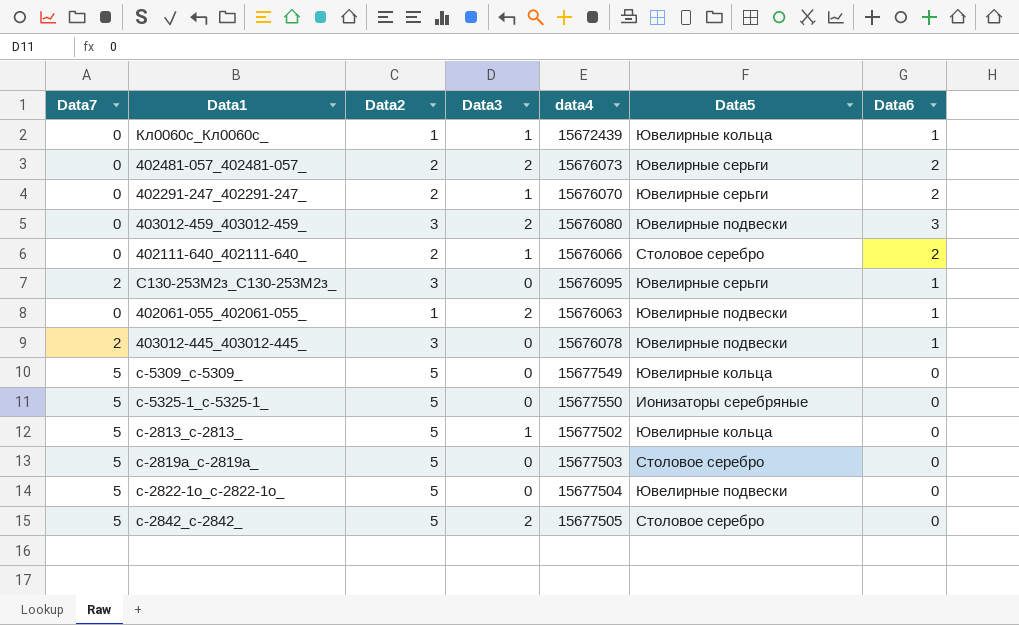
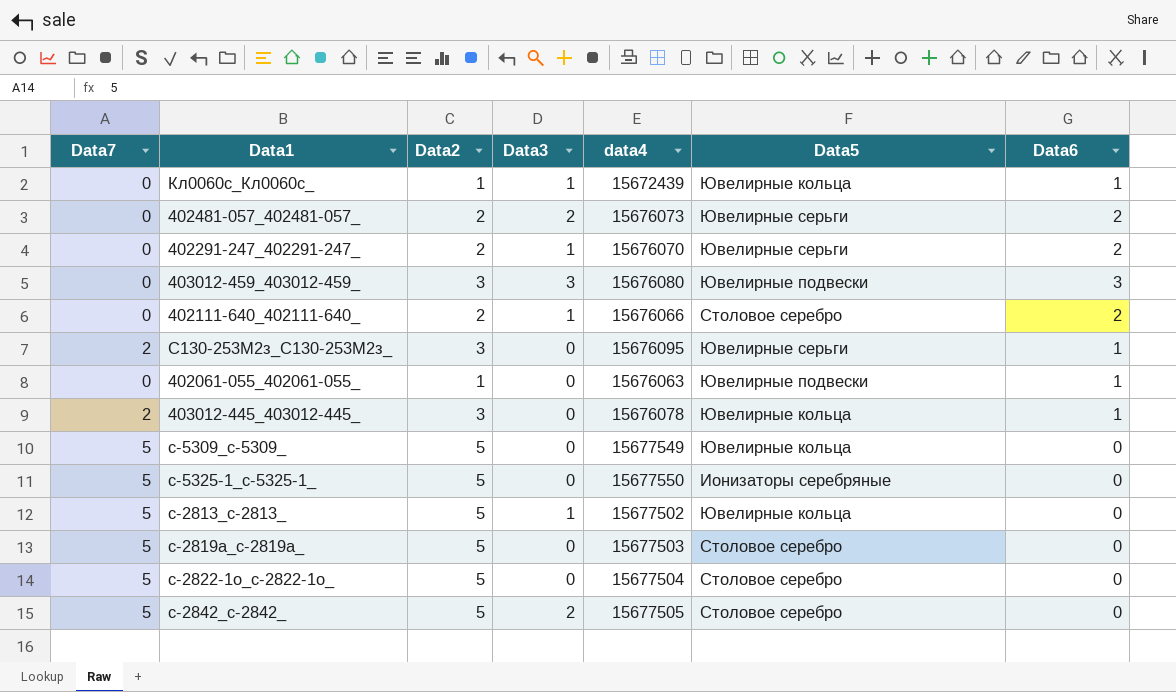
403012-459_403012-459_ | Data3: 2 -> 3
402061-055_402061-055_ | Data3: 2 -> 0
403012-445_403012-445_ | Data5: Ювелирные подвески -> Ювелирные кольца
с-2822-1о_с-2822-1о_ | Data5: Ювелирные подвески -> Столовое серебро

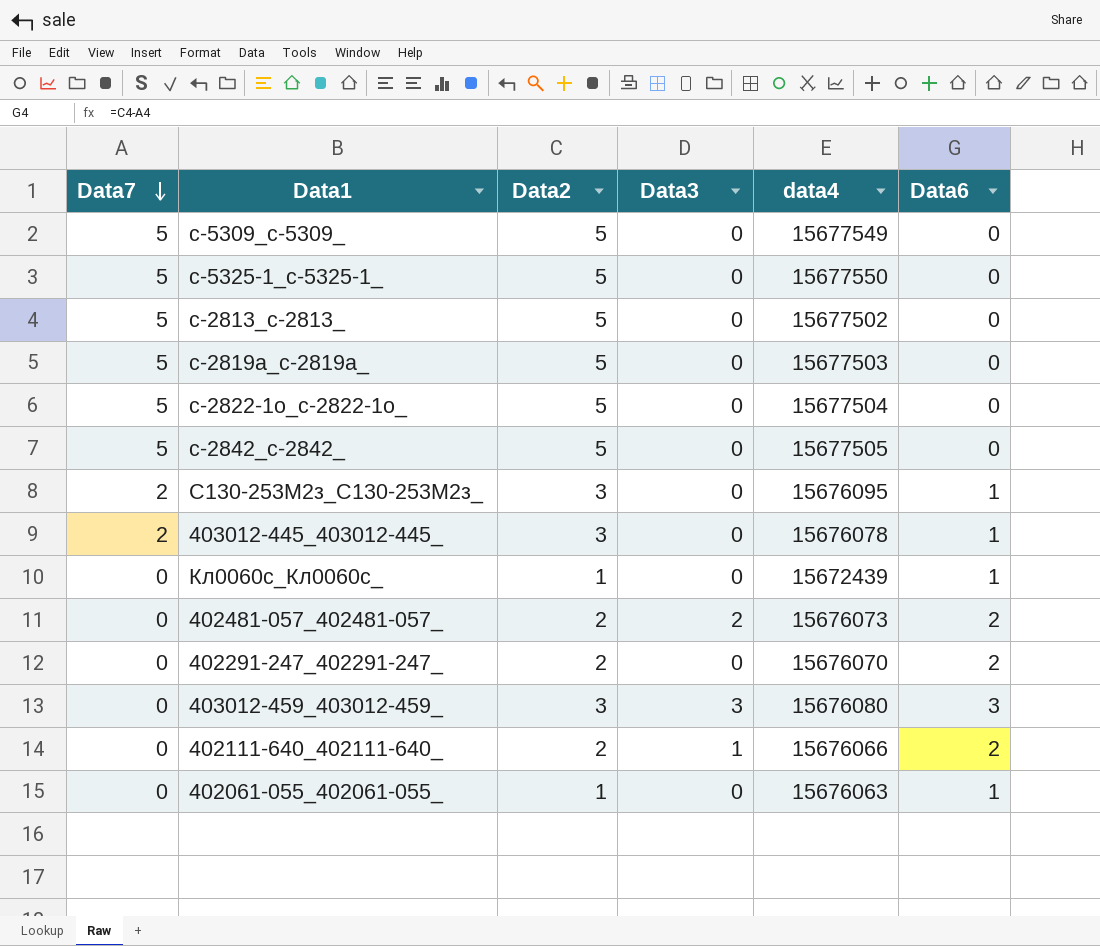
row order: none -> Data7 descending
column Data5 | position: 6 -> none
с-2813_с-2813_ | Data3: 1 -> 0
с-2842_с-2842_ | Data3: 2 -> 0
Кл0060с_Кл0060с_ | Data3: 1 -> 0
402291-247_402291-247_ | Data3: 1 -> 0

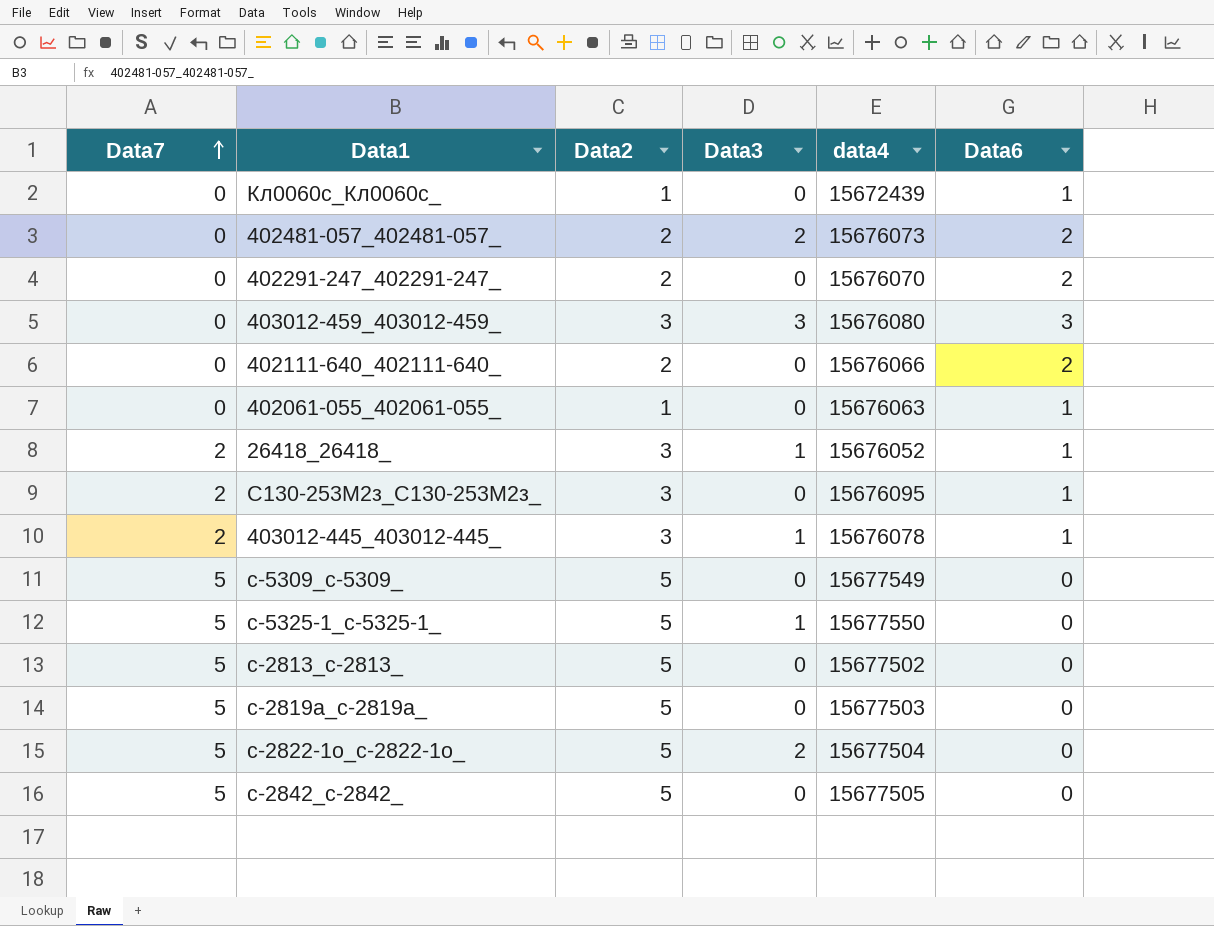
row order: Data7 descending -> Data7 ascending
402111-640_402111-640_ | Data3: 1 -> 0
row 26418_26418_: none -> 2 | 3 | 1 | 15676052 | 1
403012-445_403012-445_ | Data3: 0 -> 1
с-5325-1_с-5325-1_ | Data3: 0 -> 1
с-2822-1о_с-2822-1о_ | Data3: 0 -> 2

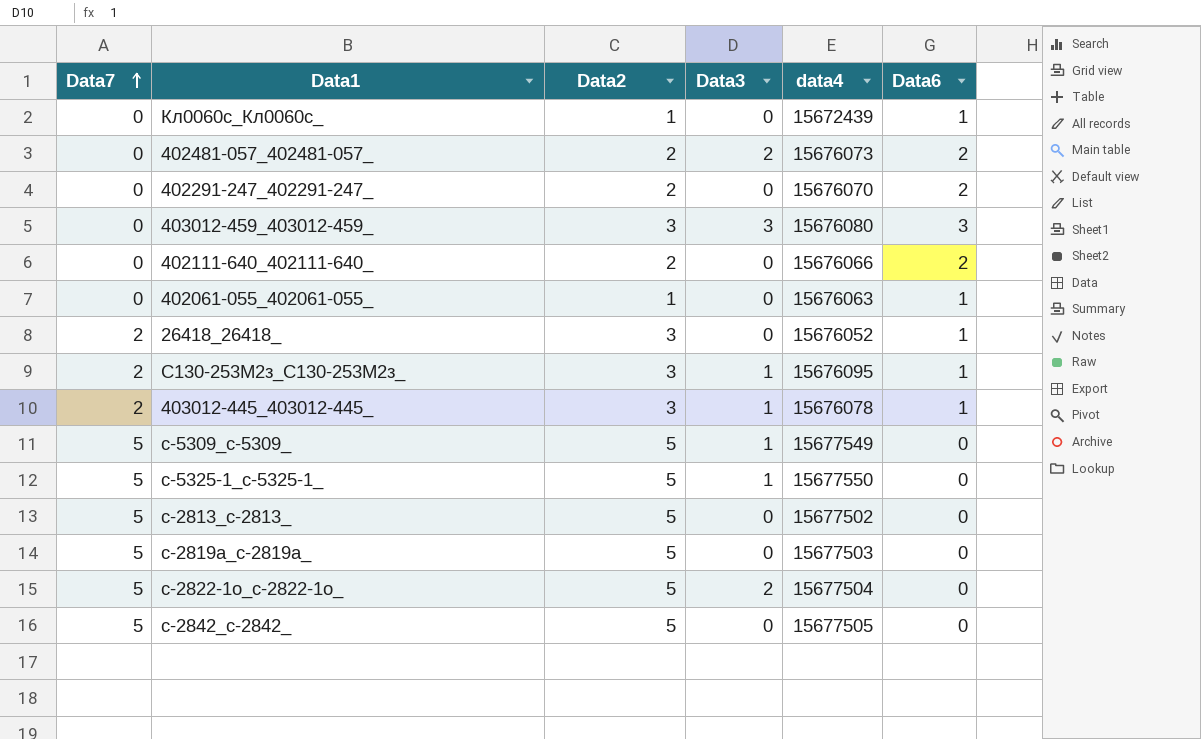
26418_26418_ | Data3: 1 -> 0
С130-253М2з_С130-253М2з_ | Data3: 0 -> 1
с-5309_с-5309_ | Data3: 0 -> 1

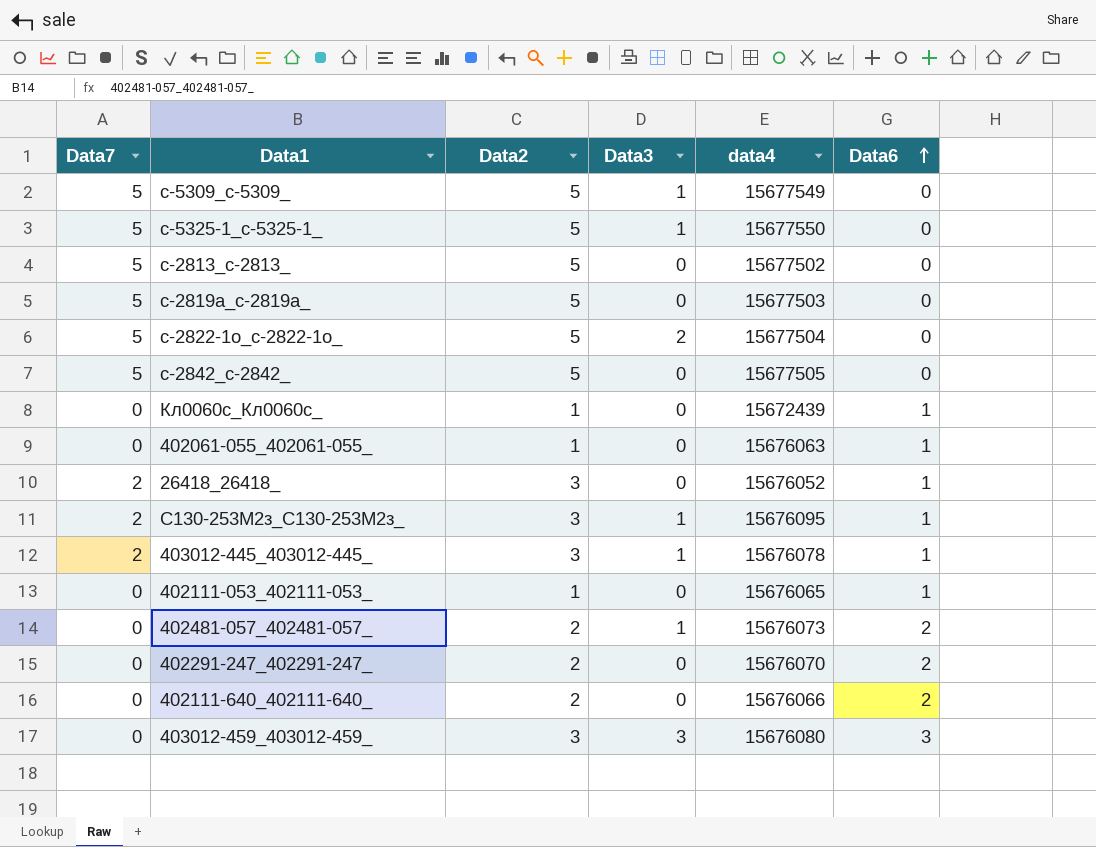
row order: Data7 ascending -> Data6 ascending
row 402111-053_402111-053_: none -> 0 | 1 | 0 | 15676065 | 1
402481-057_402481-057_ | Data3: 2 -> 1

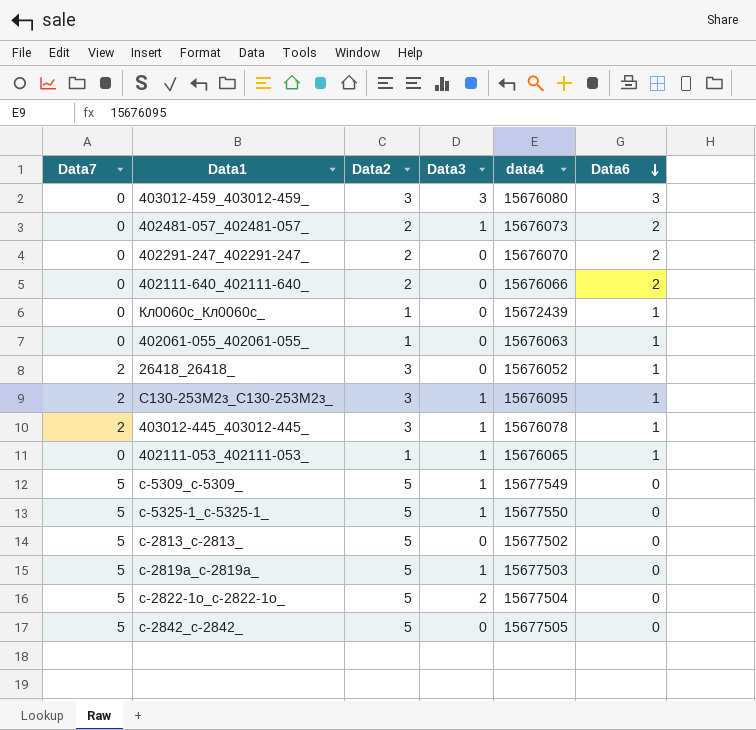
row order: Data6 ascending -> Data6 descending
402111-053_402111-053_ | Data3: 0 -> 1
с-2819а_с-2819а_ | Data3: 0 -> 1

